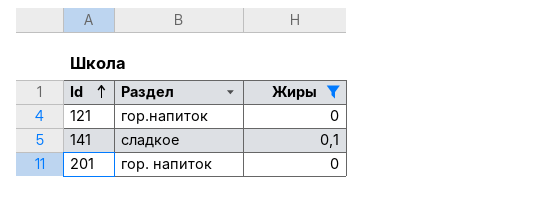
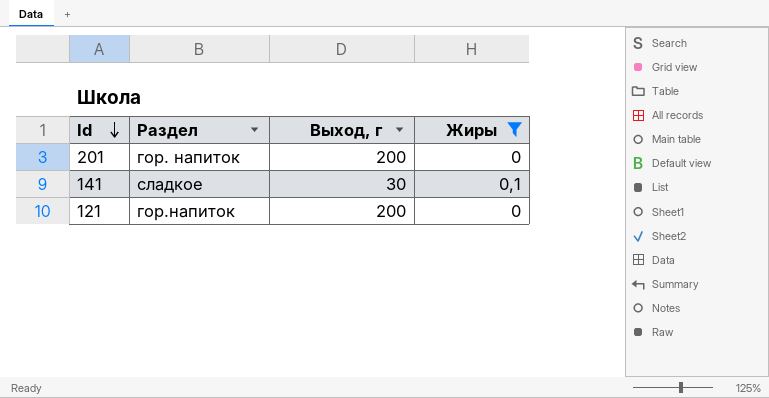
row order: Id ascending -> Id descending
column Выход, г | position: none -> 3

